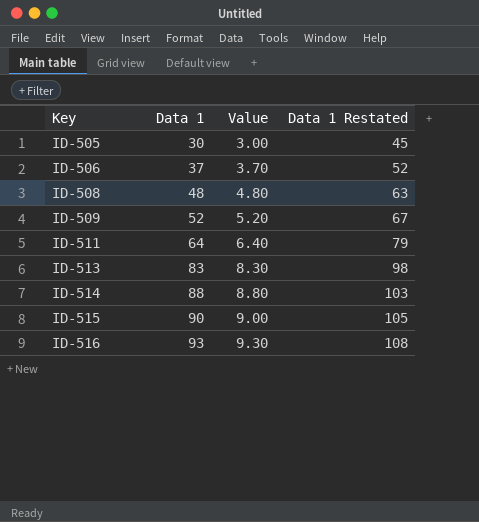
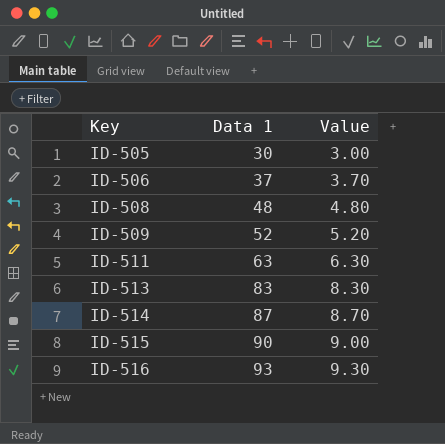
column Data 1 Restated | formula: [Data 1] + 15 -> none
ID-511 | Data 1: 64 -> 63
ID-511 | Value: 6.40 -> 6.30
ID-514 | Data 1: 88 -> 87
ID-514 | Value: 8.80 -> 8.70

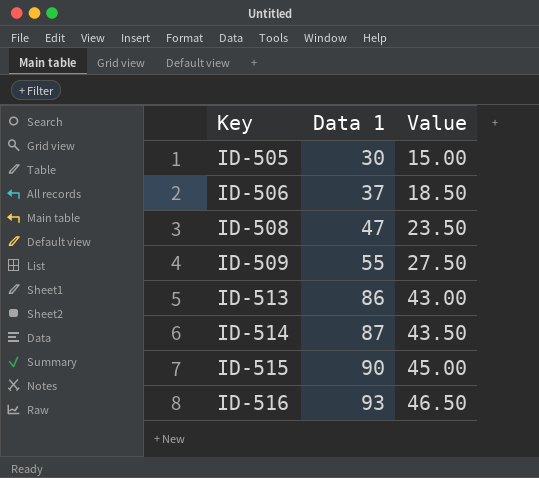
column Value | formula: [Data 1] * 0.1 -> [Data 1] * 0.5
row ID-511: 63 | 6.30 -> none
ID-508 | Data 1: 48 -> 47
ID-509 | Data 1: 52 -> 55
ID-513 | Data 1: 83 -> 86

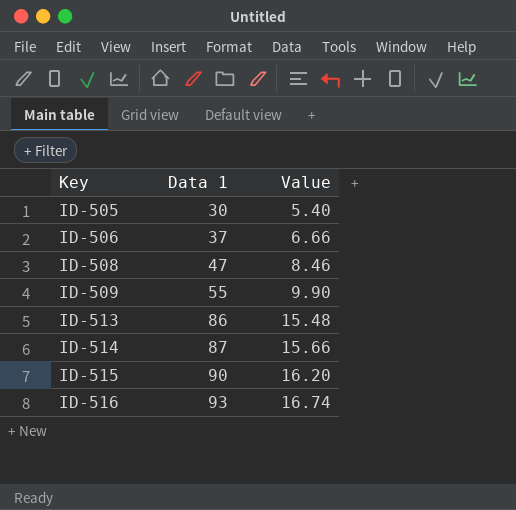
column Value | formula: [Data 1] * 0.5 -> [Data 1] * 0.18

